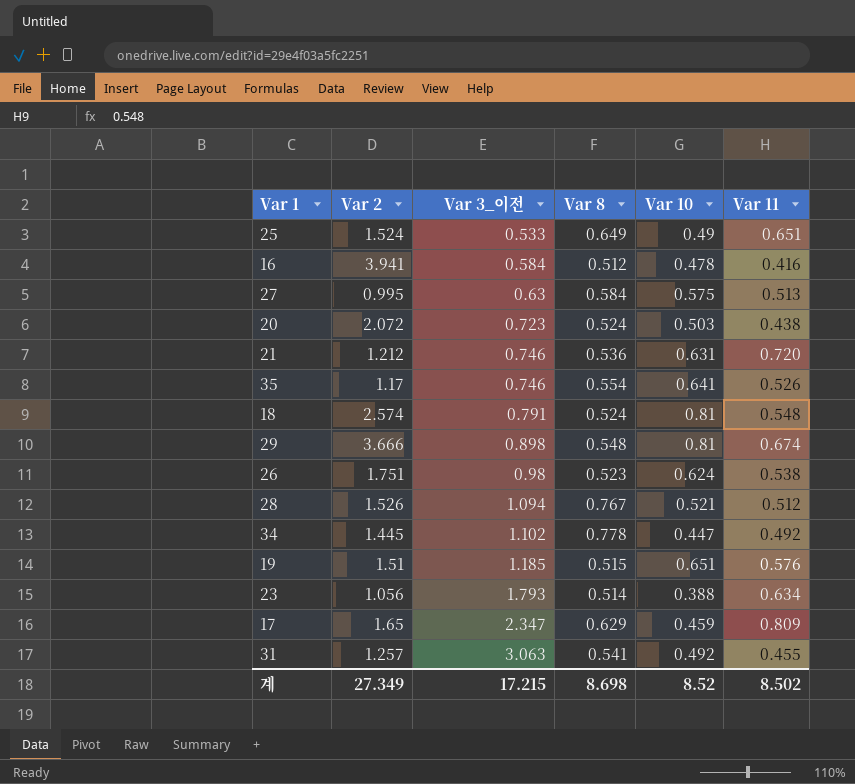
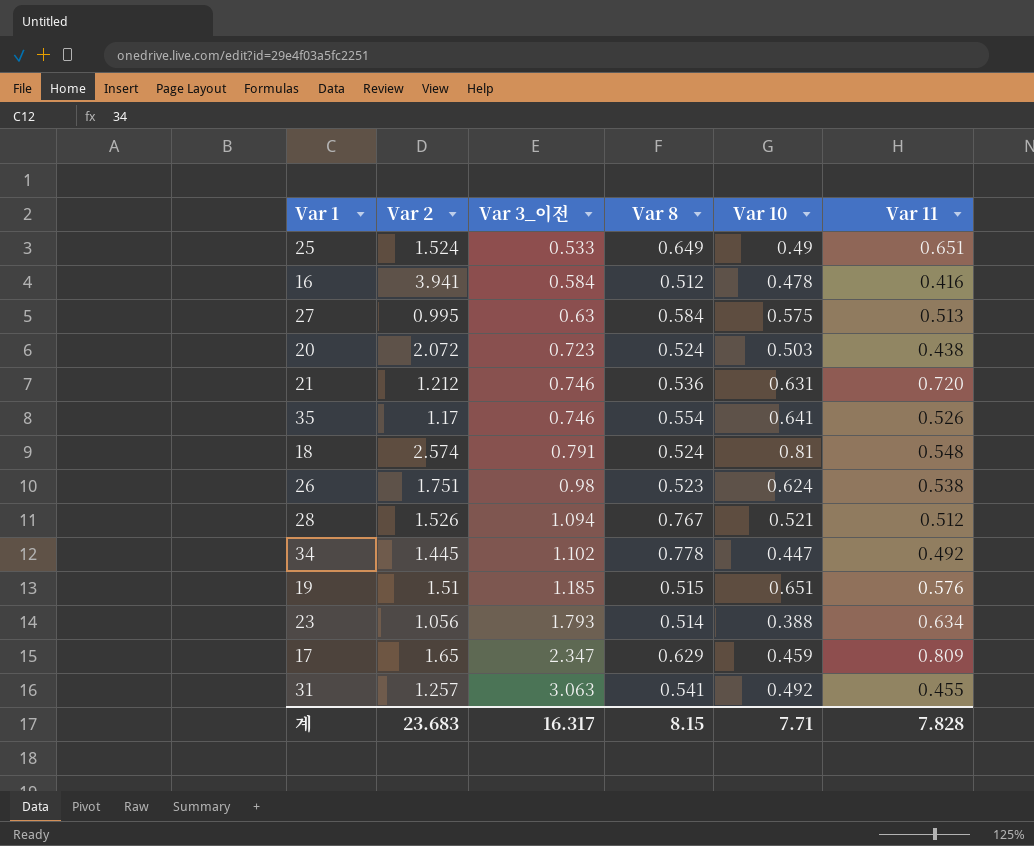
row 29: 3.666 | 0.898 | 0.548 | 0.81 | 0.674 -> none
계 | Var 2: 27.349 -> 23.683
계 | Var 3_이전: 17.215 -> 16.317
계 | Var 8: 8.698 -> 8.15
계 | Var 10: 8.52 -> 7.71
계 | Var 11: 8.502 -> 7.828

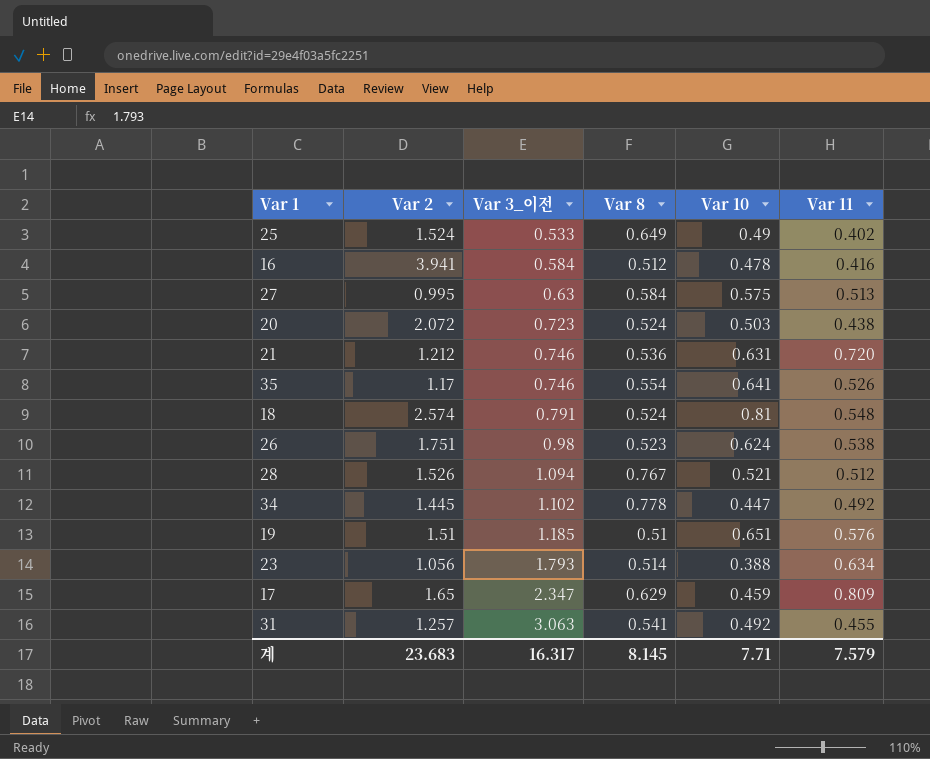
25 | Var 11: 0.651 -> 0.402
19 | Var 8: 0.515 -> 0.51
계 | Var 8: 8.15 -> 8.145
계 | Var 11: 7.828 -> 7.579

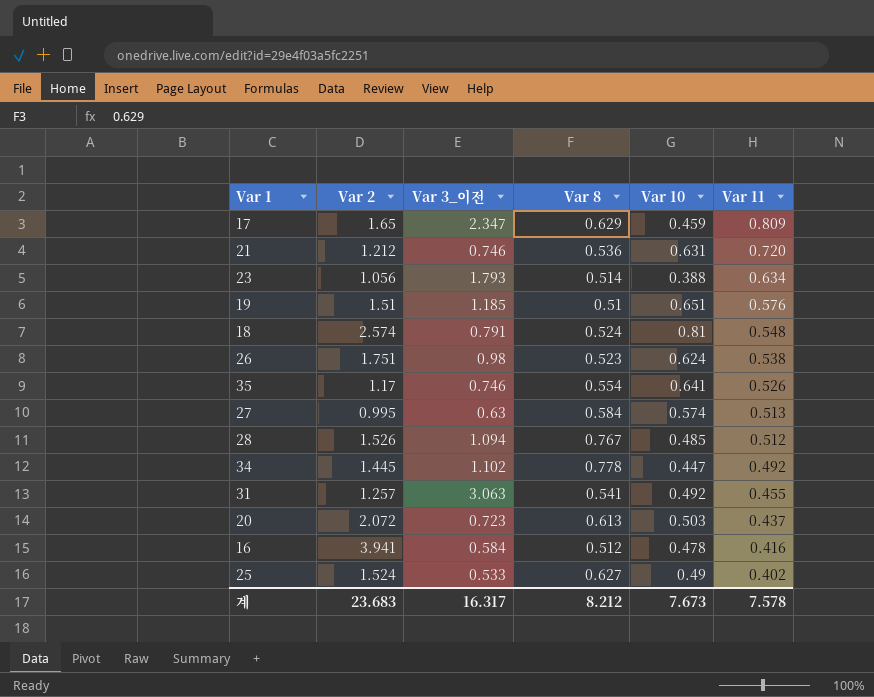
row order: Var 3_이전 ascending -> Var 11 descending
27 | Var 10: 0.575 -> 0.574
28 | Var 10: 0.521 -> 0.485
20 | Var 8: 0.524 -> 0.613
20 | Var 11: 0.438 -> 0.437
25 | Var 8: 0.649 -> 0.627
계 | Var 8: 8.145 -> 8.212
계 | Var 10: 7.71 -> 7.673
계 | Var 11: 7.579 -> 7.578

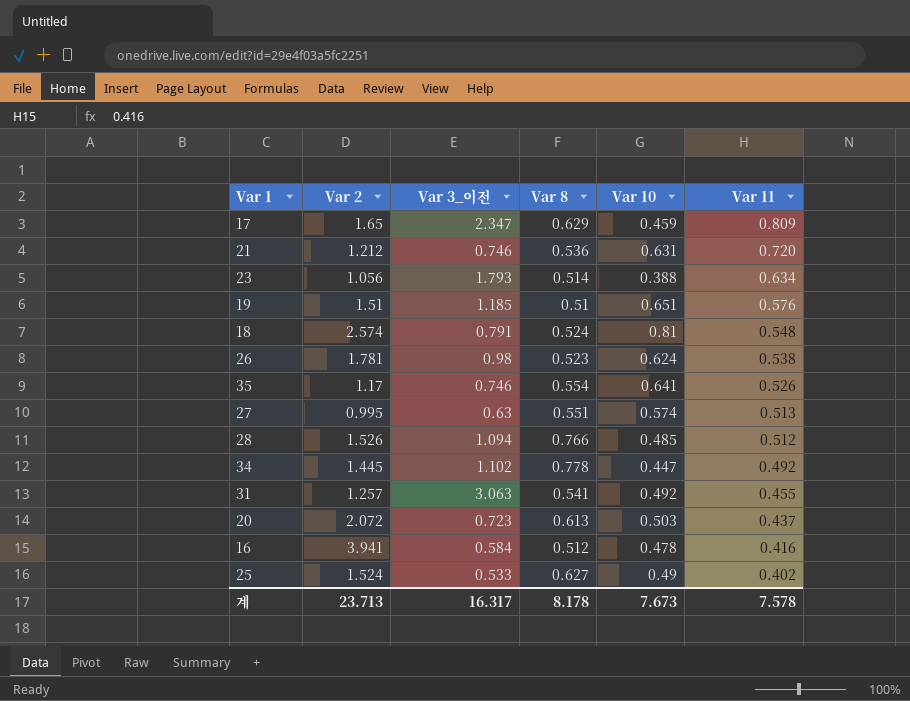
26 | Var 2: 1.751 -> 1.781
27 | Var 8: 0.584 -> 0.551
28 | Var 8: 0.767 -> 0.766
계 | Var 2: 23.683 -> 23.713
계 | Var 8: 8.212 -> 8.178

